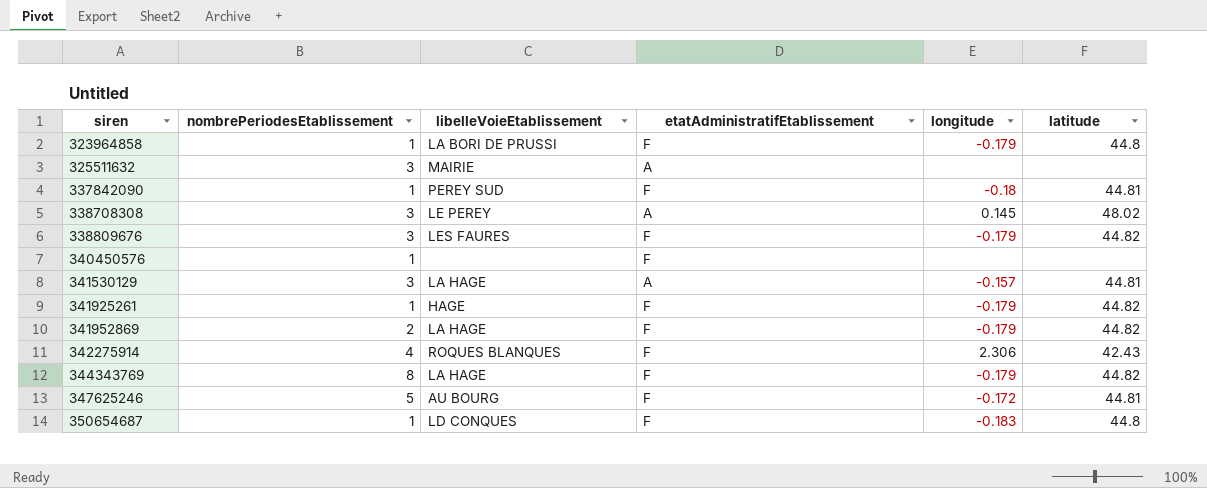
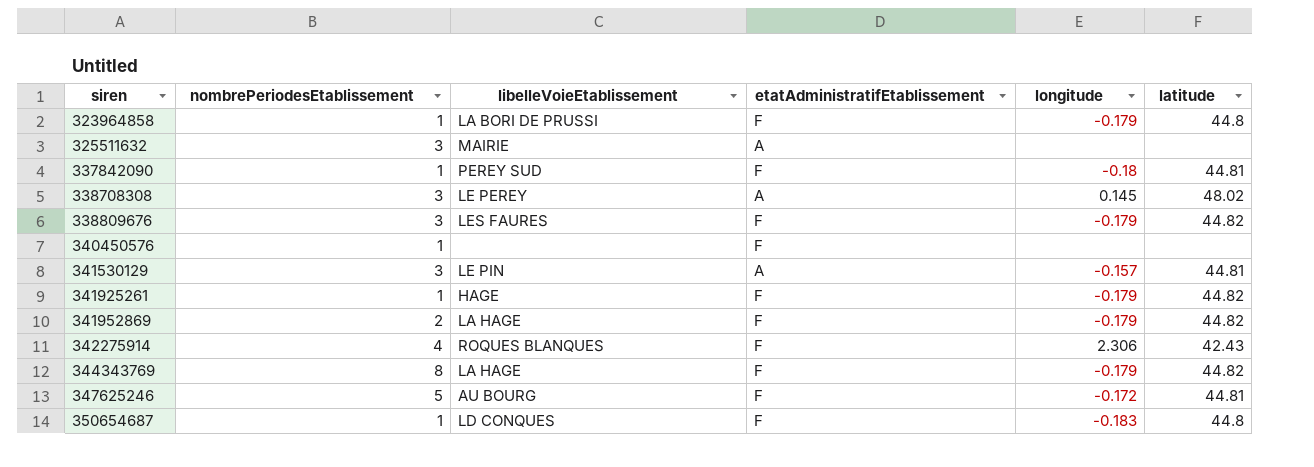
341530129 | libelleVoieEtablissement: LA HAGE -> LE PIN

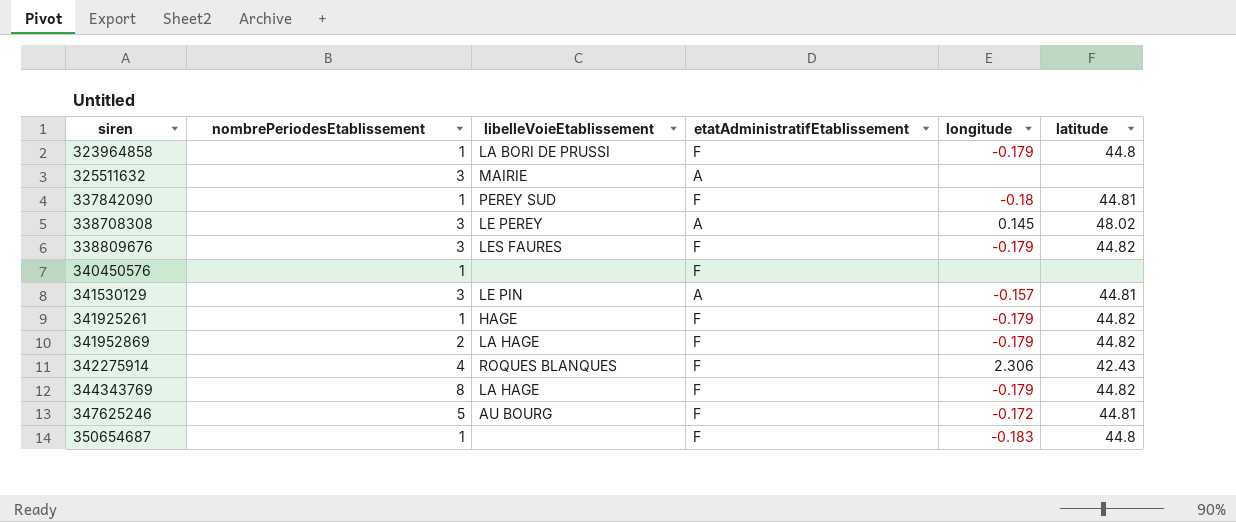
350654687 | libelleVoieEtablissement: LD CONQUES -> none

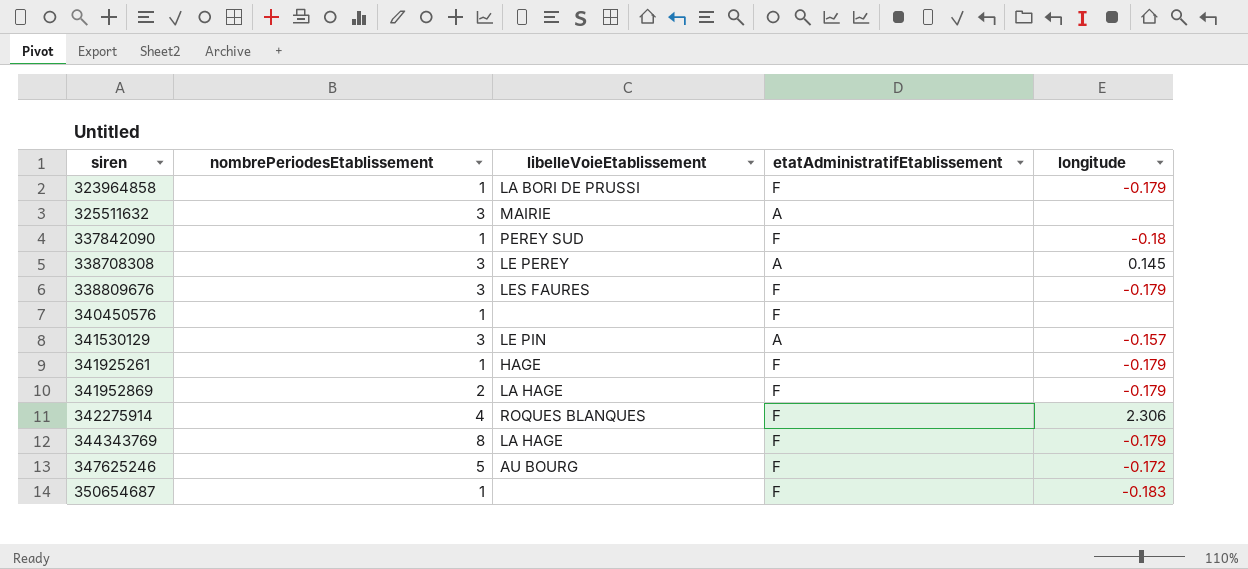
column latitude | position: 6 -> none

